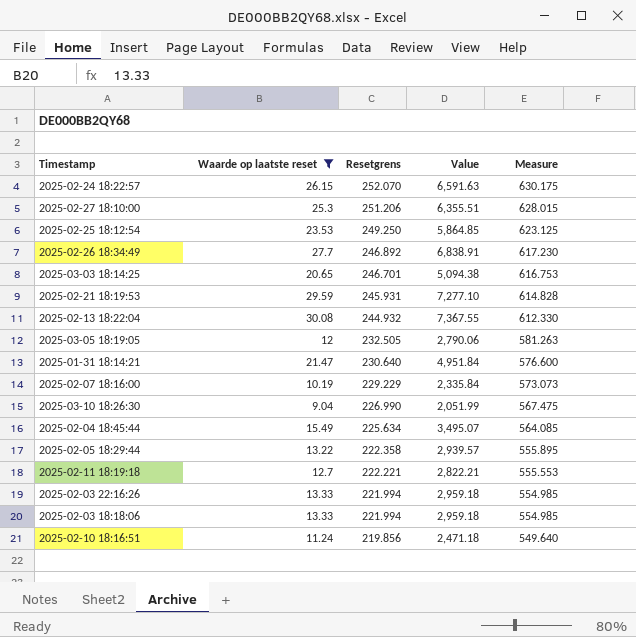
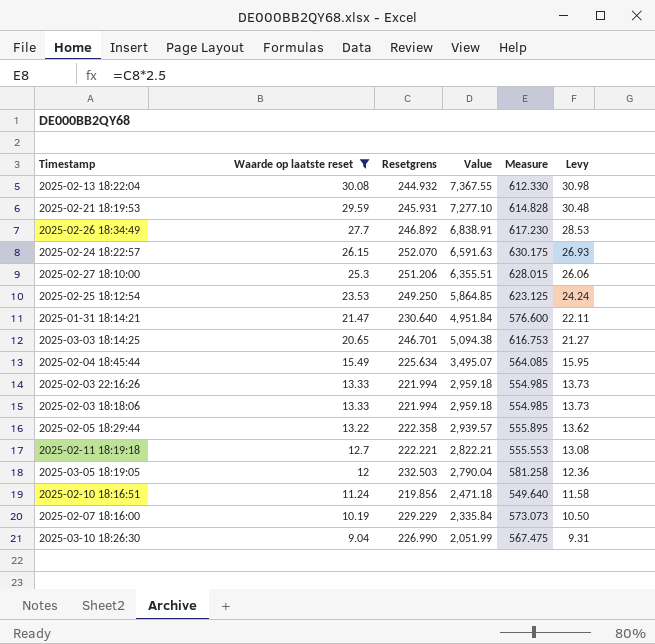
row order: Resetgrens descending -> Waarde op laatste reset descending
column Levy | formula: none -> [Waarde op laatste reset] * 1.03
2025-03-05 18:19:05 | Resetgrens: 232.505 -> 232.503
2025-03-05 18:19:05 | Value: 2,790.06 -> 2,790.04
2025-03-05 18:19:05 | Measure: 581.263 -> 581.258

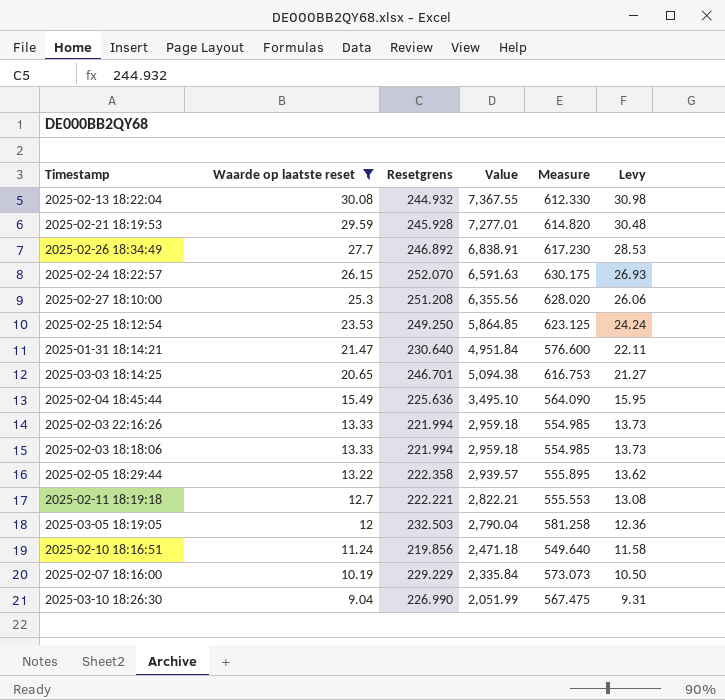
2025-02-21 18:19:53 | Resetgrens: 245.931 -> 245.928
2025-02-21 18:19:53 | Value: 7,277.10 -> 7,277.01
2025-02-21 18:19:53 | Measure: 614.828 -> 614.820
2025-02-27 18:10:00 | Resetgrens: 251.206 -> 251.208
2025-02-27 18:10:00 | Value: 6,355.51 -> 6,355.56
2025-02-27 18:10:00 | Measure: 628.015 -> 628.020
2025-02-04 18:45:44 | Resetgrens: 225.634 -> 225.636
2025-02-04 18:45:44 | Value: 3,495.07 -> 3,495.10
2025-02-04 18:45:44 | Measure: 564.085 -> 564.090

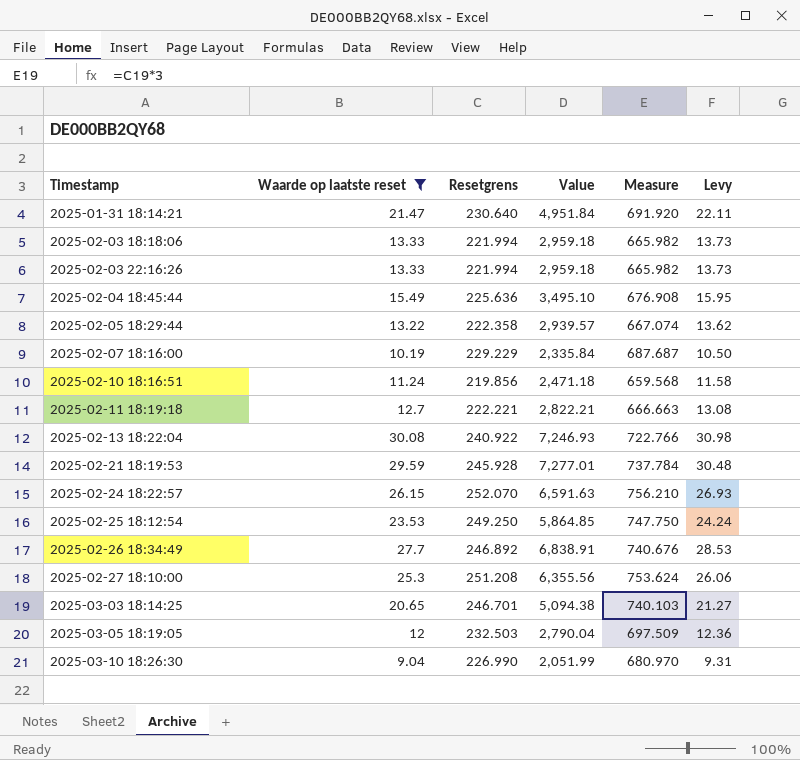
row order: Waarde op laatste reset descending -> Timestamp ascending
column Measure | formula: [Resetgrens] * 2.5 -> [Resetgrens] * 3
2025-02-13 18:22:04 | Resetgrens: 244.932 -> 240.922
2025-02-13 18:22:04 | Value: 7,367.55 -> 7,246.93

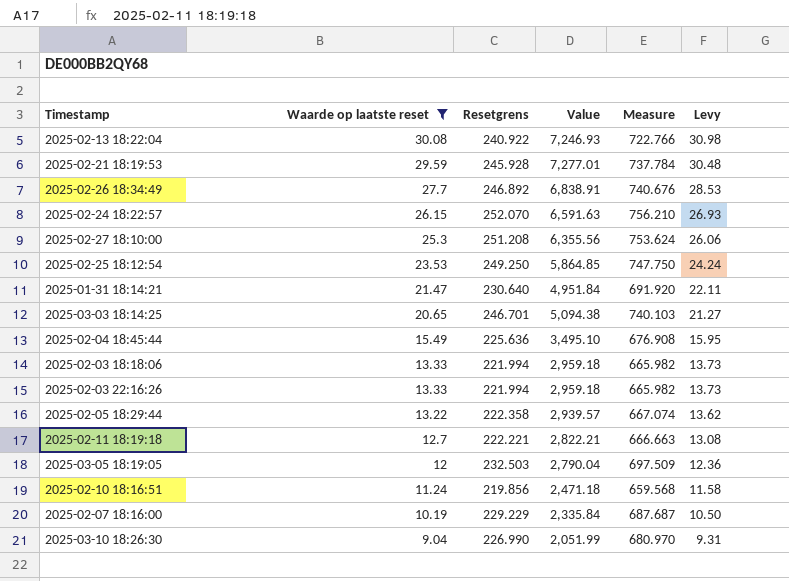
row order: Timestamp ascending -> Waarde op laatste reset descending

